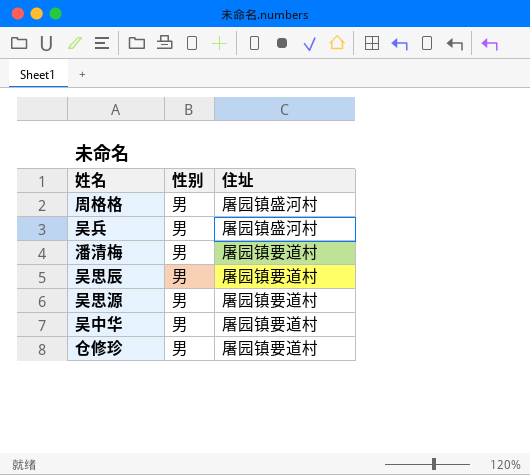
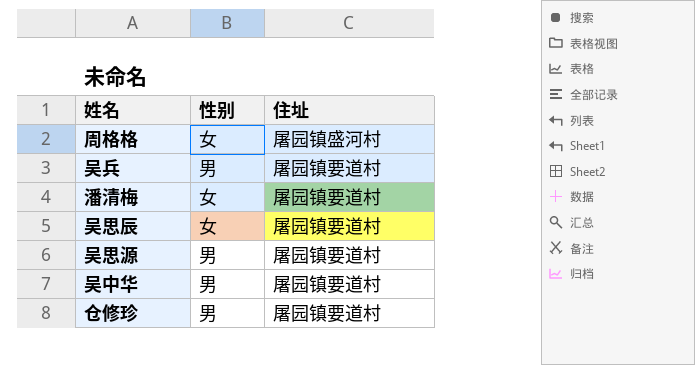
周格格 | 性别: 男 -> 女
吴兵 | 住址: 屠园镇盛河村 -> 屠园镇要道村
潘清梅 | 性别: 男 -> 女
吴思辰 | 性别: 男 -> 女

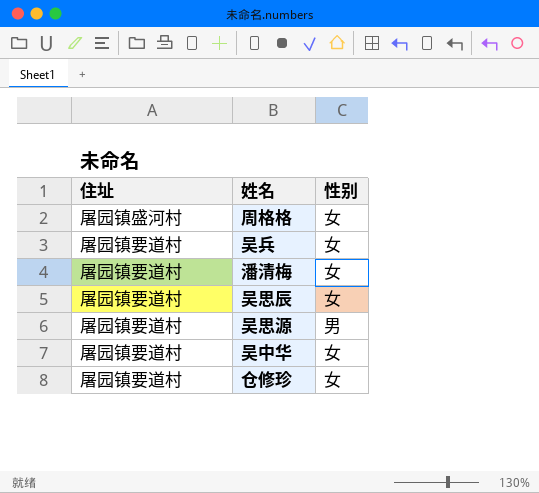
column 住址 | position: 3 -> 1
吴兵 | 性别: 男 -> 女
吴中华 | 性别: 男 -> 女
仓修珍 | 性别: 男 -> 女

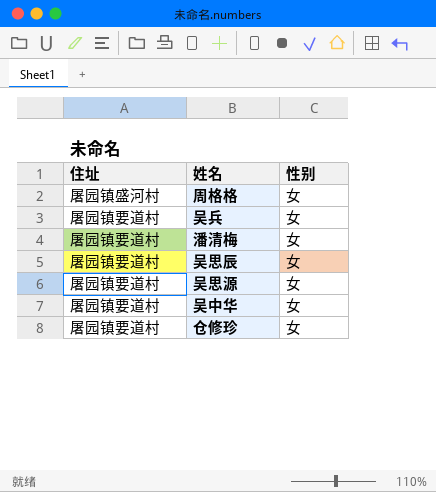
吴思源 | 性别: 男 -> 女

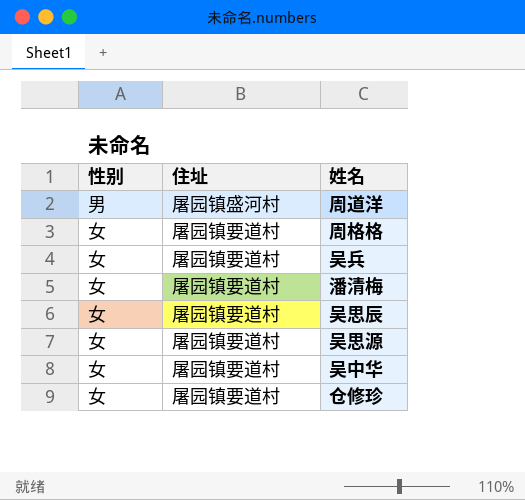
column 性别 | position: 3 -> 1
row 周道洋: none -> 男 | 屠园镇盛河村
周格格 | 住址: 屠园镇盛河村 -> 屠园镇要道村

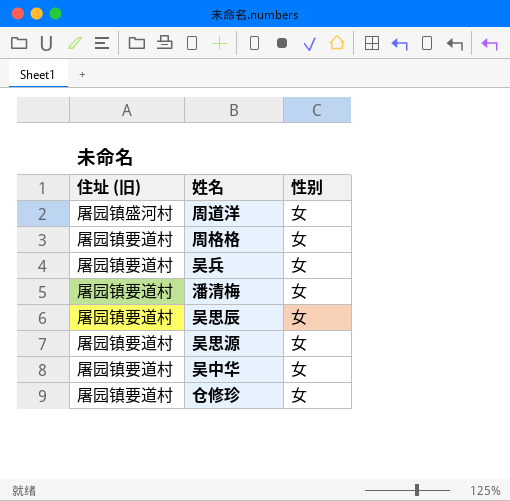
column name: 住址 -> 住址 (旧)
column 性别 | position: 1 -> 3
周道洋 | 性别: 男 -> 女

